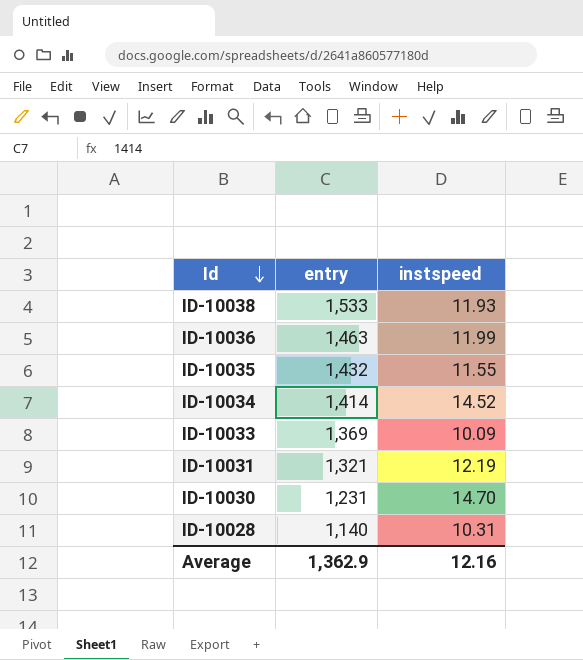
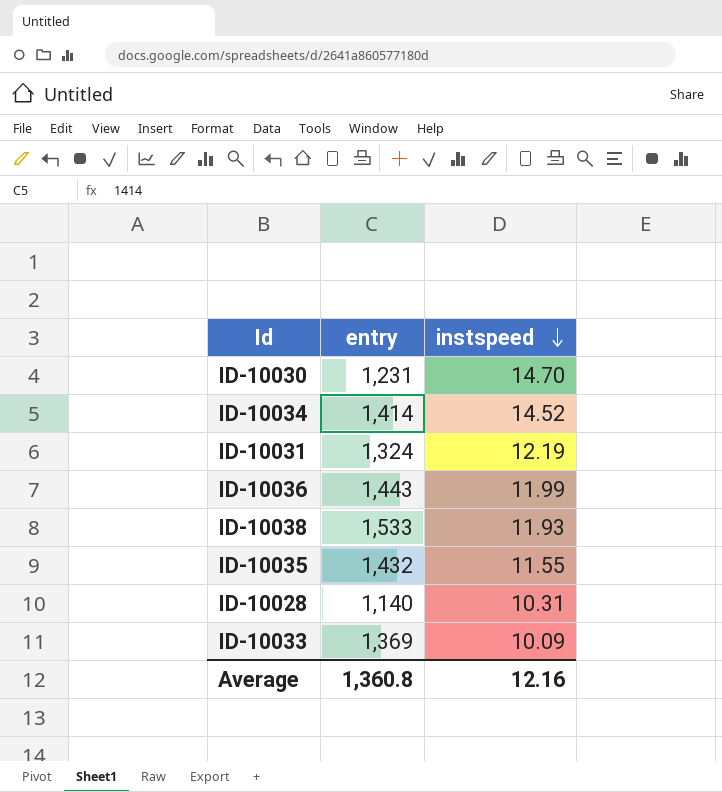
row order: Id descending -> instspeed descending
ID-10031 | entry: 1,321 -> 1,324
ID-10036 | entry: 1,463 -> 1,443
Average | entry: 1,362.9 -> 1,360.8

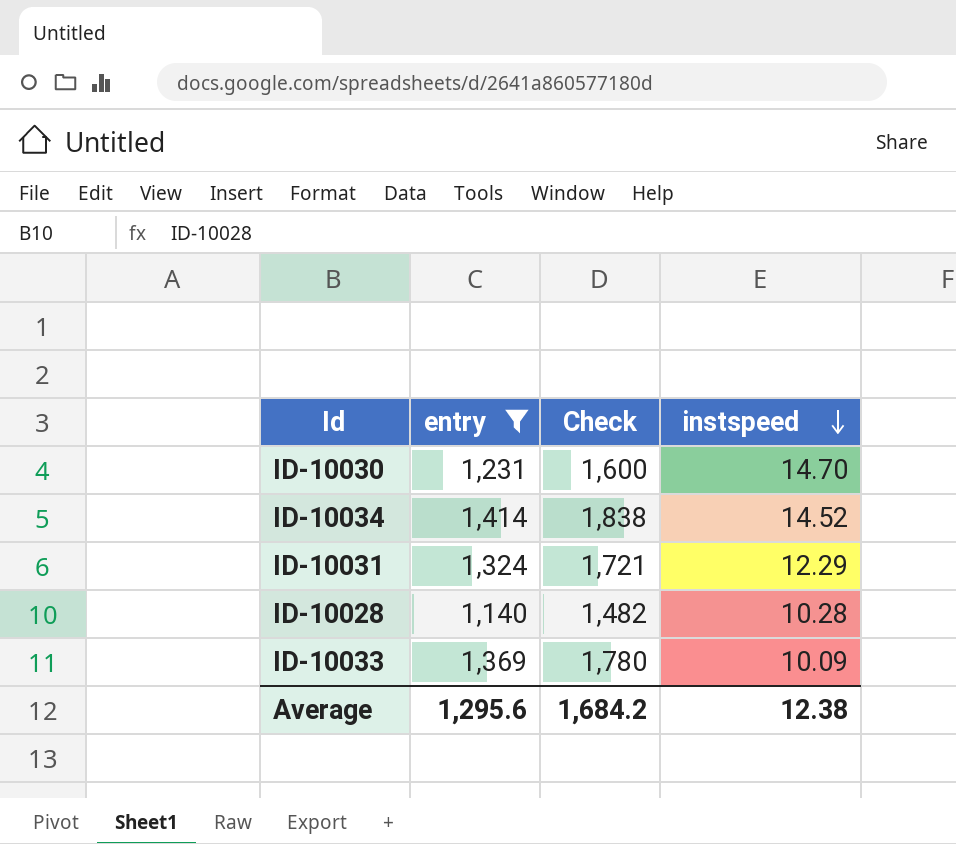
filter: none -> entry <= 1,414
column Check | formula: none -> [entry] * 1.3
ID-10031 | instspeed: 12.19 -> 12.29
ID-10028 | instspeed: 10.31 -> 10.28
Average | entry: 1,360.8 -> 1,295.6
Average | instspeed: 12.16 -> 12.38

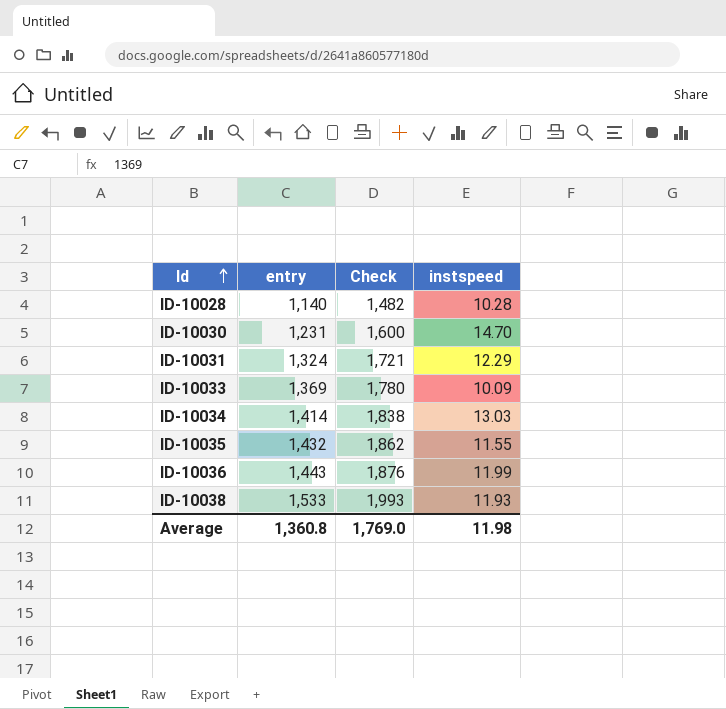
filter: entry <= 1,414 -> none
row order: instspeed descending -> Id ascending
ID-10034 | instspeed: 14.52 -> 13.03
Average | entry: 1,295.6 -> 1,360.8
Average | Check: 1,684.2 -> 1,769.0
Average | instspeed: 12.38 -> 11.98

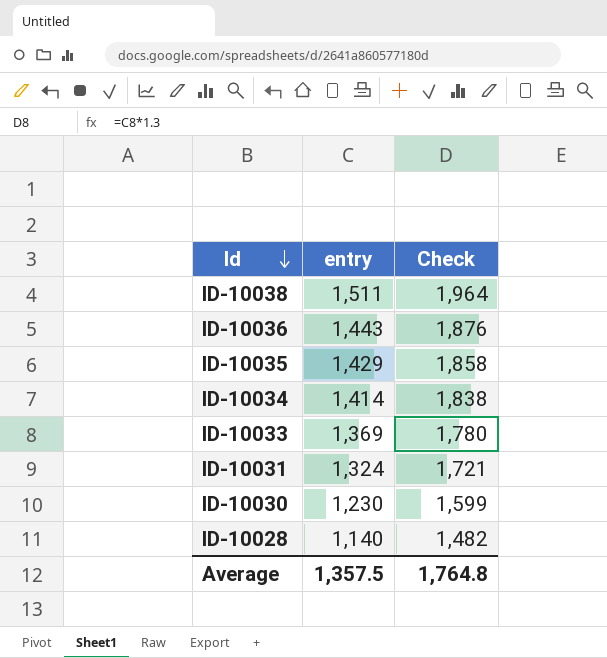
row order: Id ascending -> Id descending
column instspeed | position: 4 -> none
ID-10038 | entry: 1,533 -> 1,511
ID-10038 | Check: 1,993 -> 1,964
ID-10035 | entry: 1,432 -> 1,429
ID-10035 | Check: 1,862 -> 1,858
ID-10030 | entry: 1,231 -> 1,230
ID-10030 | Check: 1,600 -> 1,599
Average | entry: 1,360.8 -> 1,357.5
Average | Check: 1,769.0 -> 1,764.8

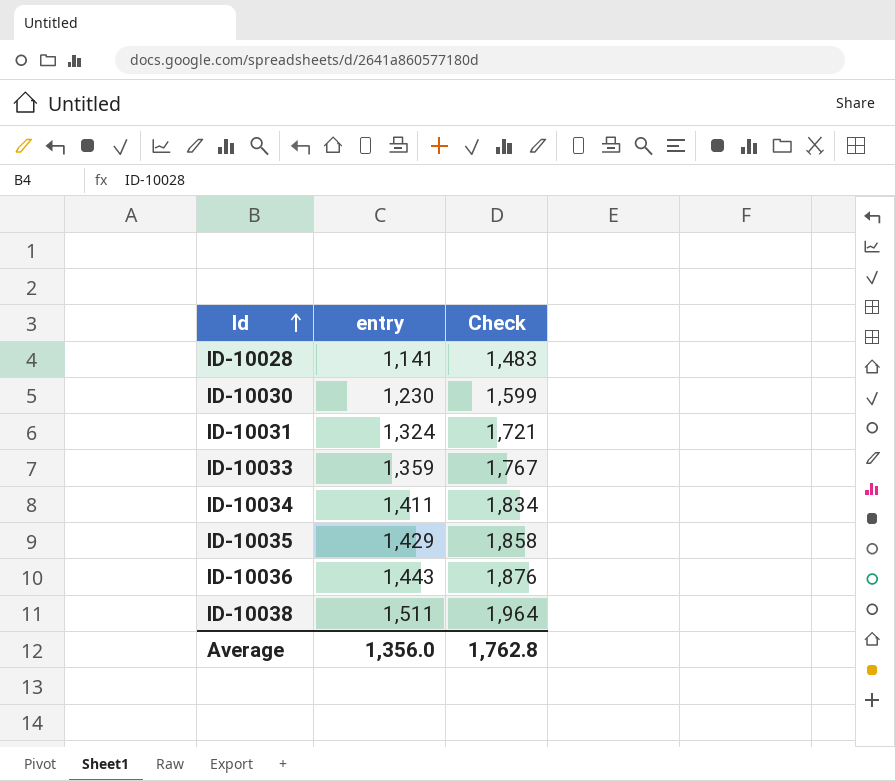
row order: Id descending -> Id ascending
ID-10028 | entry: 1,140 -> 1,141
ID-10028 | Check: 1,482 -> 1,483
ID-10033 | entry: 1,369 -> 1,359
ID-10033 | Check: 1,780 -> 1,767
ID-10034 | entry: 1,414 -> 1,411
ID-10034 | Check: 1,838 -> 1,834
Average | entry: 1,357.5 -> 1,356.0
Average | Check: 1,764.8 -> 1,762.8

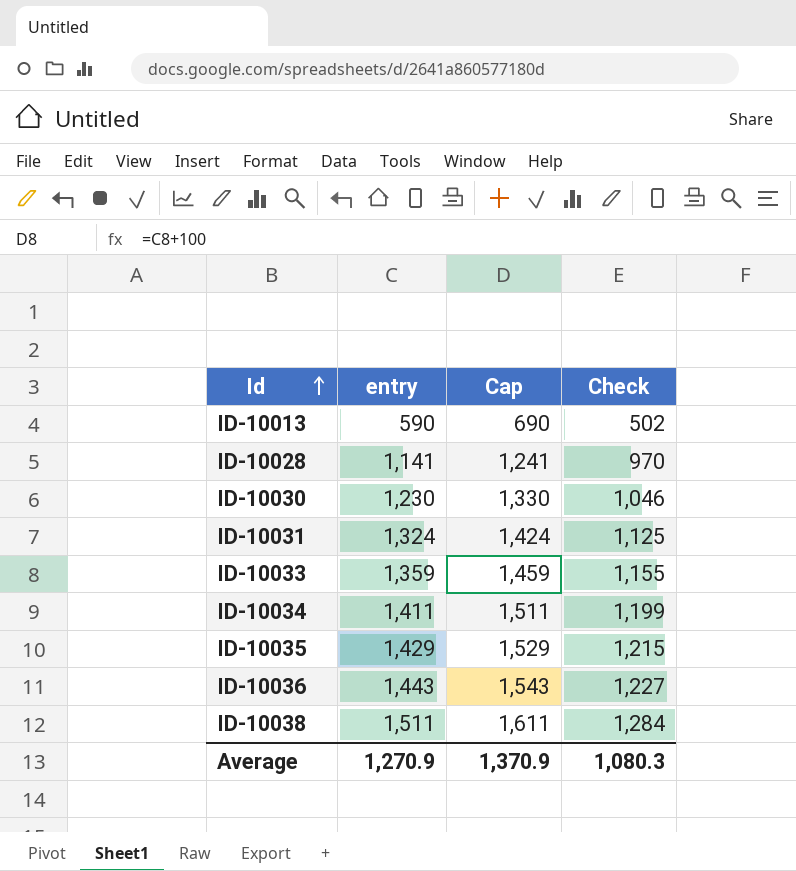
column Cap | formula: none -> [entry] + 100
column Check | formula: [entry] * 1.3 -> [entry] * 0.85
row ID-10013: none -> 590 | 690 | 502
Average | entry: 1,356.0 -> 1,270.9
Average | Check: 1,762.8 -> 1,080.3

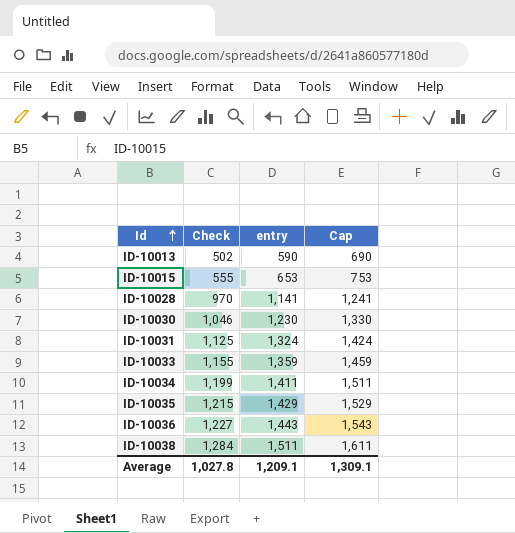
column Check | position: 4 -> 2
row ID-10015: none -> 555 | 653 | 753
Average | Check: 1,080.3 -> 1,027.8
Average | entry: 1,270.9 -> 1,209.1
Average | Cap: 1,370.9 -> 1,309.1

